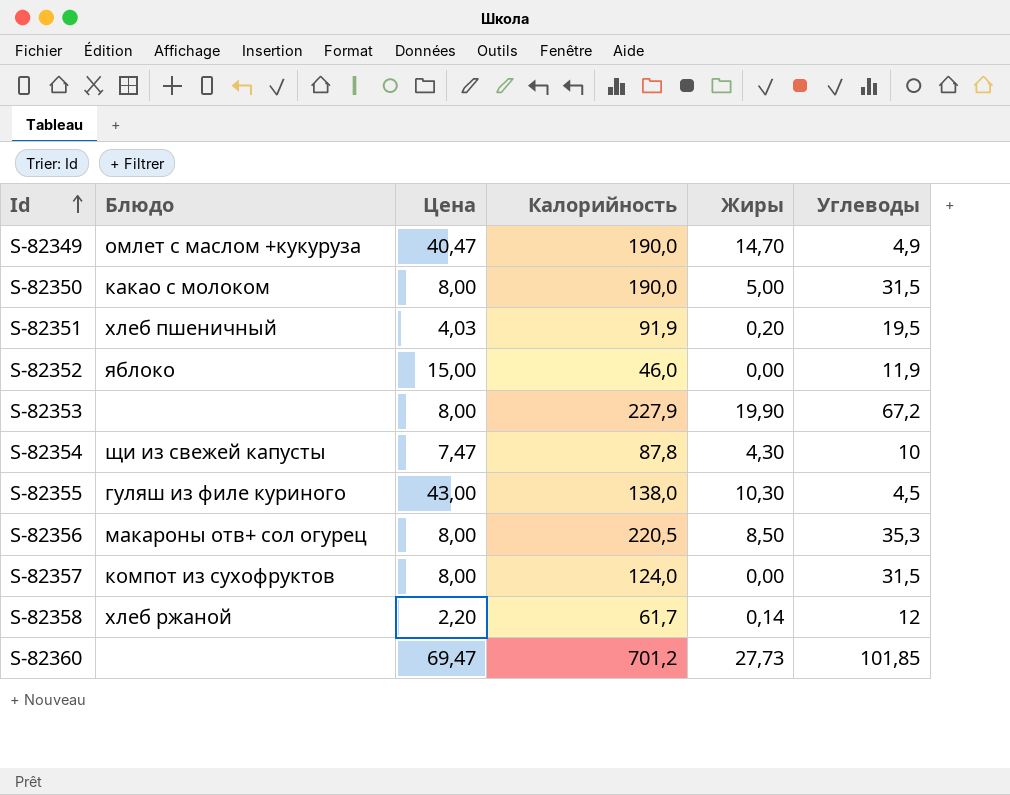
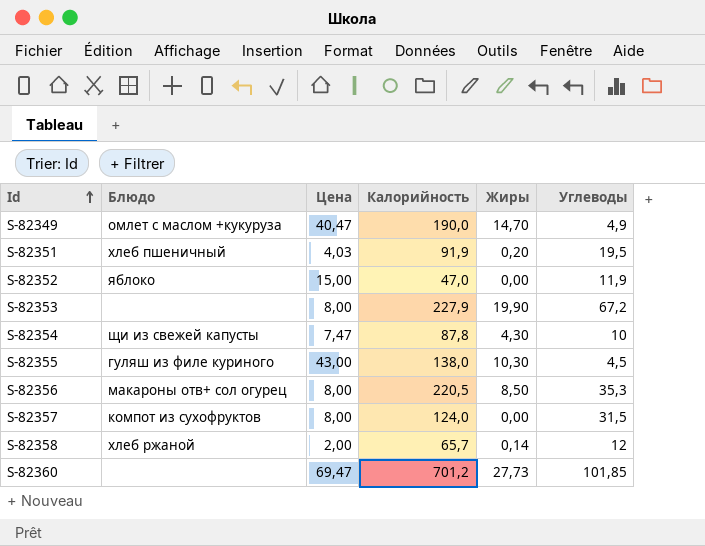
row S-82350: какао с молоком | 8,00 | 190,0 | 5,00 | 31,5 -> none
S-82352 | Калорийность: 46,0 -> 47,0
S-82358 | Цена: 2,20 -> 2,00
S-82358 | Калорийность: 61,7 -> 65,7

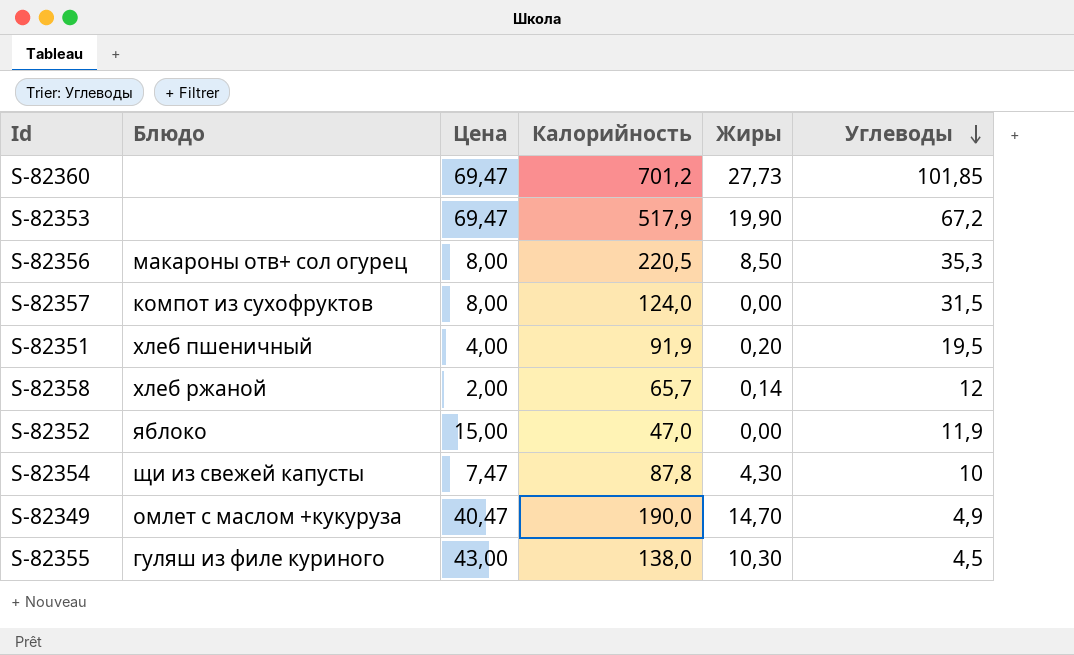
row order: Id ascending -> Углеводы descending
S-82353 | Цена: 8,00 -> 69,47
S-82353 | Калорийность: 227,9 -> 517,9
S-82351 | Цена: 4,03 -> 4,00

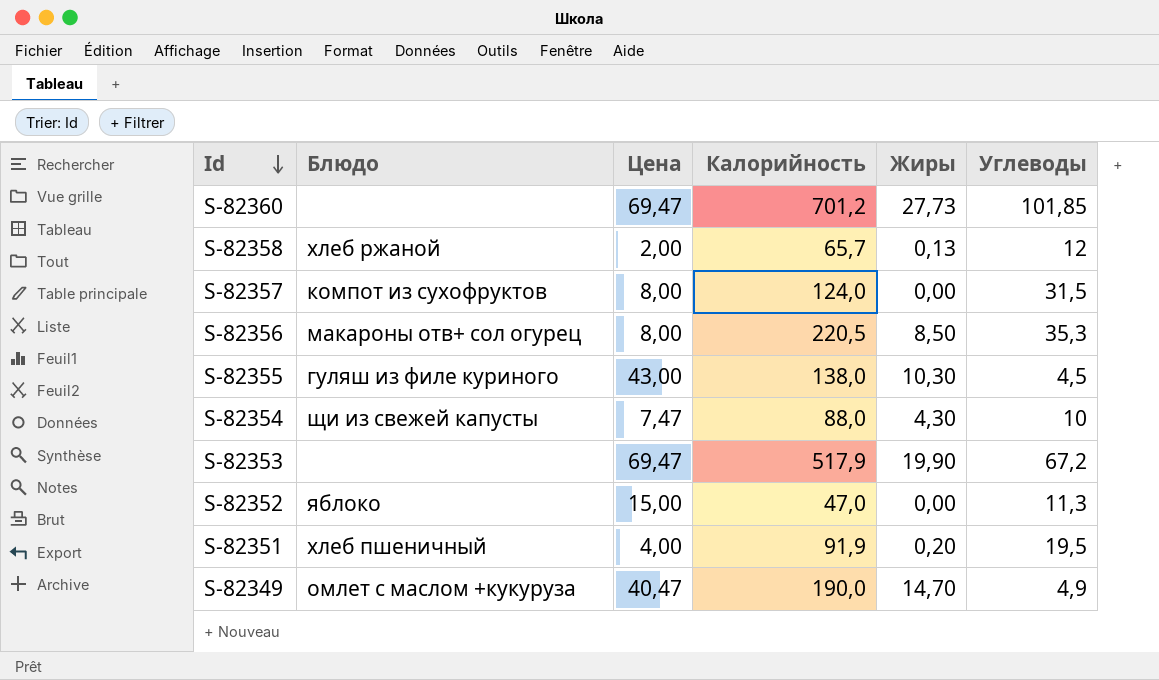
row order: Углеводы descending -> Id descending
S-82358 | Жиры: 0,14 -> 0,13
S-82354 | Калорийность: 87,8 -> 88,0
S-82352 | Углеводы: 11,9 -> 11,3

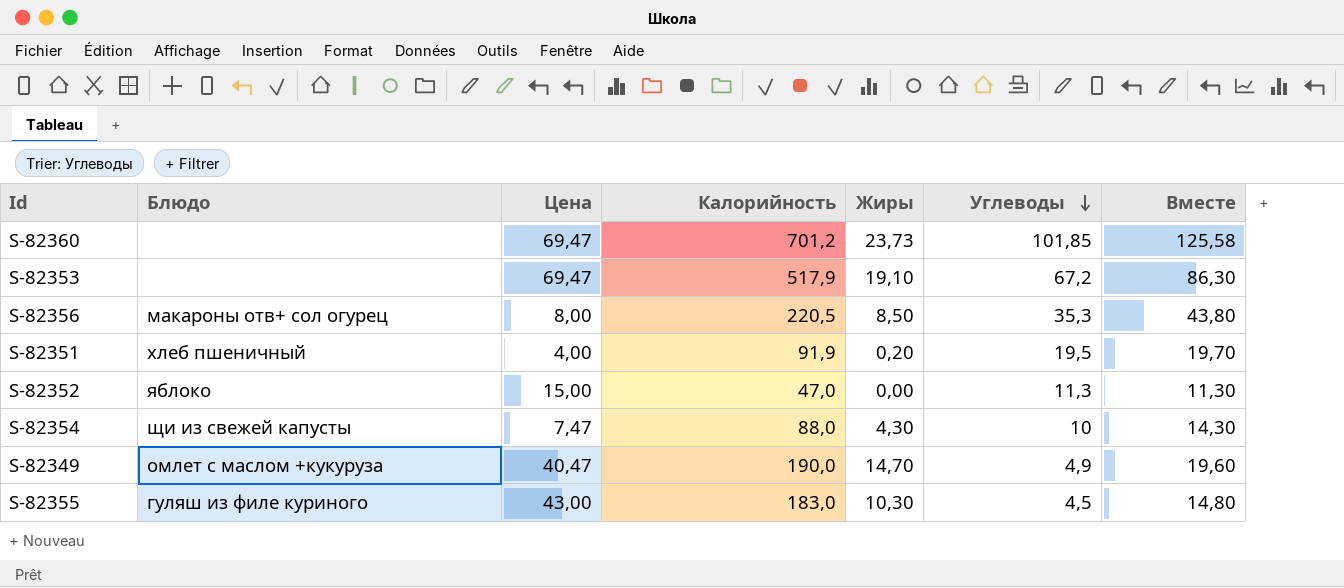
row order: Id descending -> Углеводы descending
column Вместе | formula: none -> [Жиры] + [Углеводы]
row S-82358: хлеб ржаной | 2,00 | 65,7 | 0,13 | 12 -> none
row S-82357: компот из сухофруктов | 8,00 | 124,0 | 0,00 | 31,5 -> none
S-82360 | Жиры: 27,73 -> 23,73
S-82353 | Жиры: 19,90 -> 19,10
S-82355 | Калорийность: 138,0 -> 183,0

